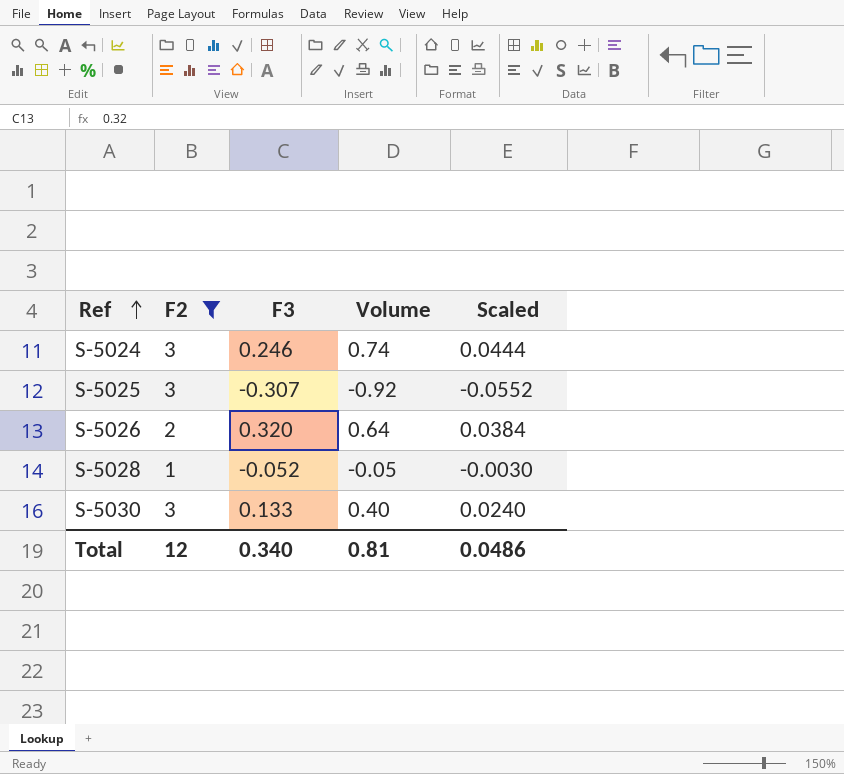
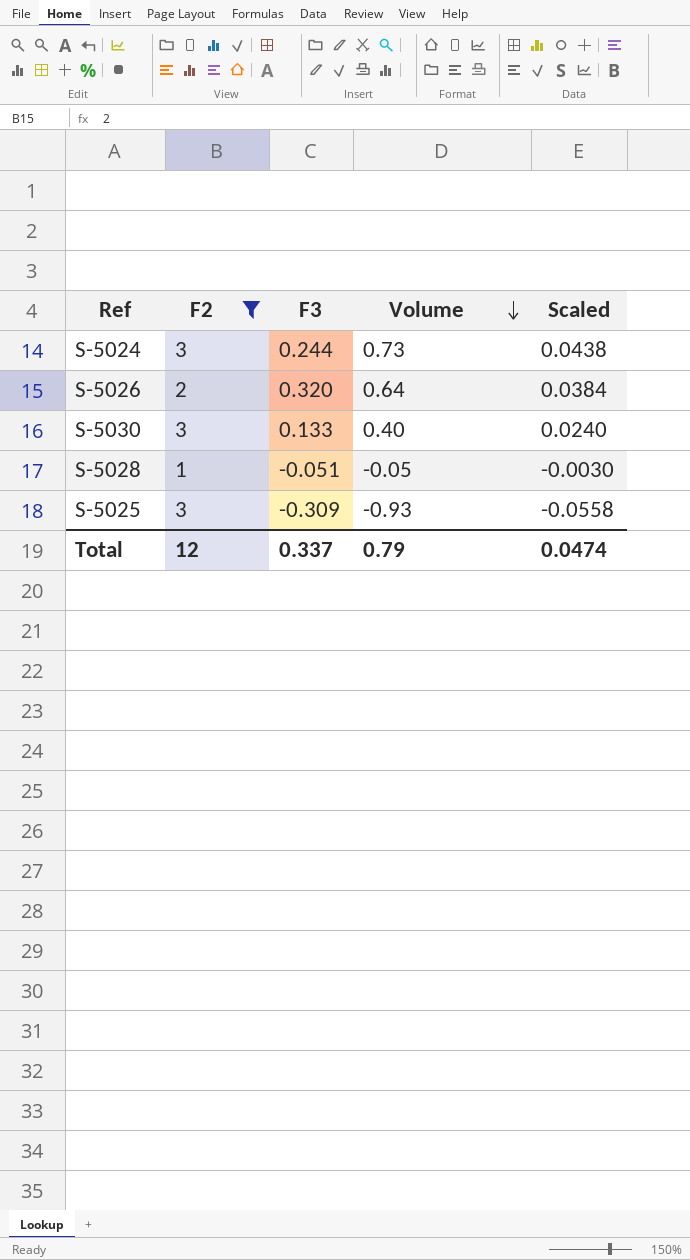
row order: Ref ascending -> Volume descending
S-5024 | F3: 0.246 -> 0.244
S-5024 | Volume: 0.74 -> 0.73
S-5024 | Scaled: 0.0444 -> 0.0438
S-5028 | F3: -0.052 -> -0.051
S-5025 | F3: -0.307 -> -0.309
S-5025 | Volume: -0.92 -> -0.93
S-5025 | Scaled: -0.0552 -> -0.0558
Total | F3: 0.340 -> 0.337
Total | Volume: 0.81 -> 0.79
Total | Scaled: 0.0486 -> 0.0474

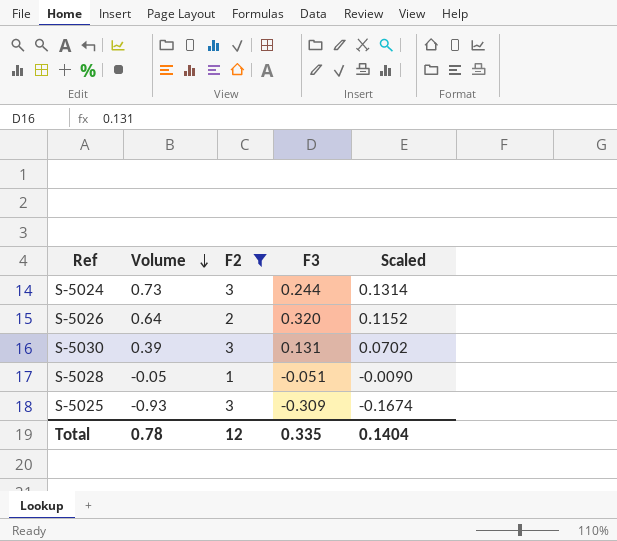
column Volume | position: 4 -> 2
column Scaled | formula: [Volume] * 0.06 -> [Volume] * 0.18
S-5030 | Volume: 0.40 -> 0.39
S-5030 | F3: 0.133 -> 0.131
Total | Volume: 0.79 -> 0.78
Total | F3: 0.337 -> 0.335
Total | Scaled: 0.0474 -> 0.1404

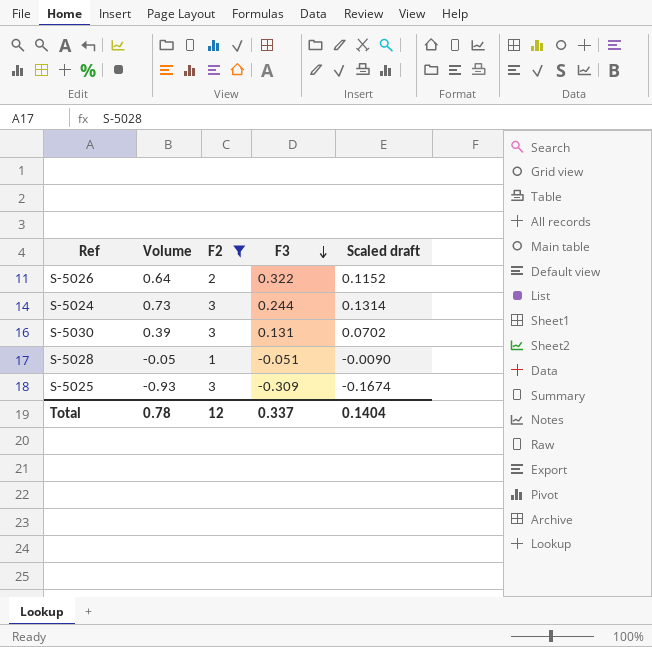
row order: Volume descending -> F3 descending
column name: Scaled -> Scaled draft
S-5026 | F3: 0.320 -> 0.322
Total | F3: 0.335 -> 0.337

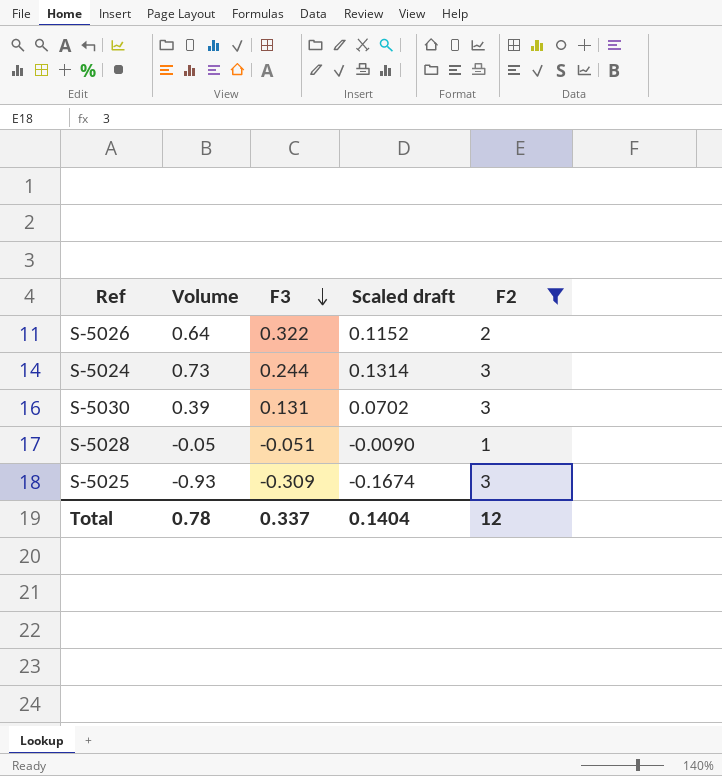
column F2 | position: 3 -> 5

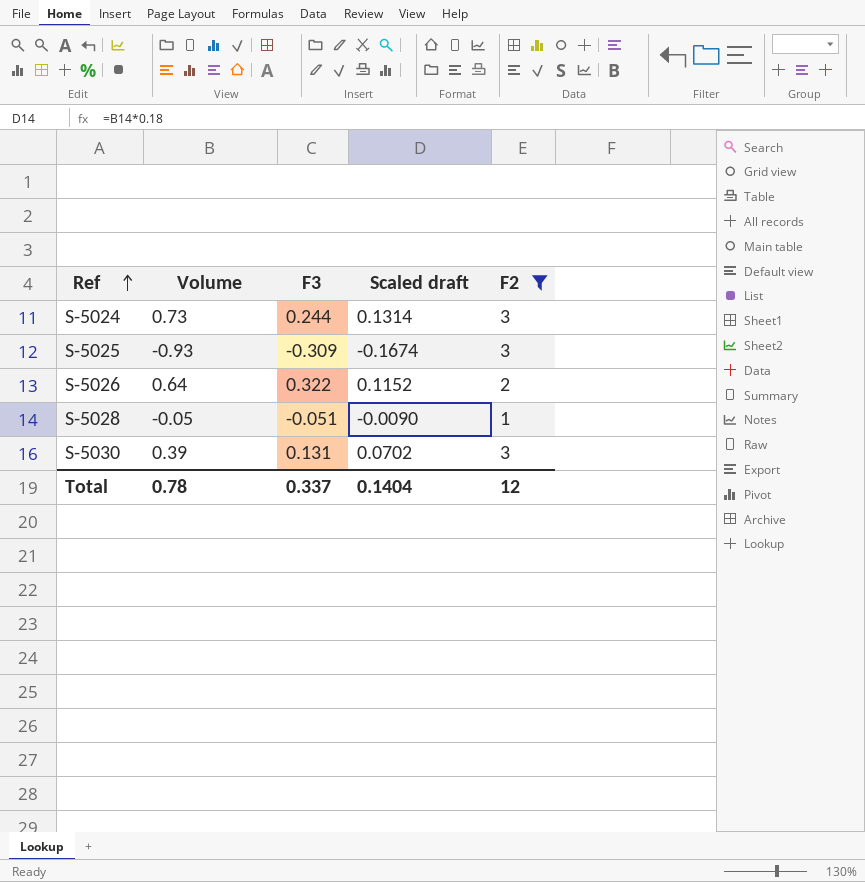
row order: F3 descending -> Ref ascending

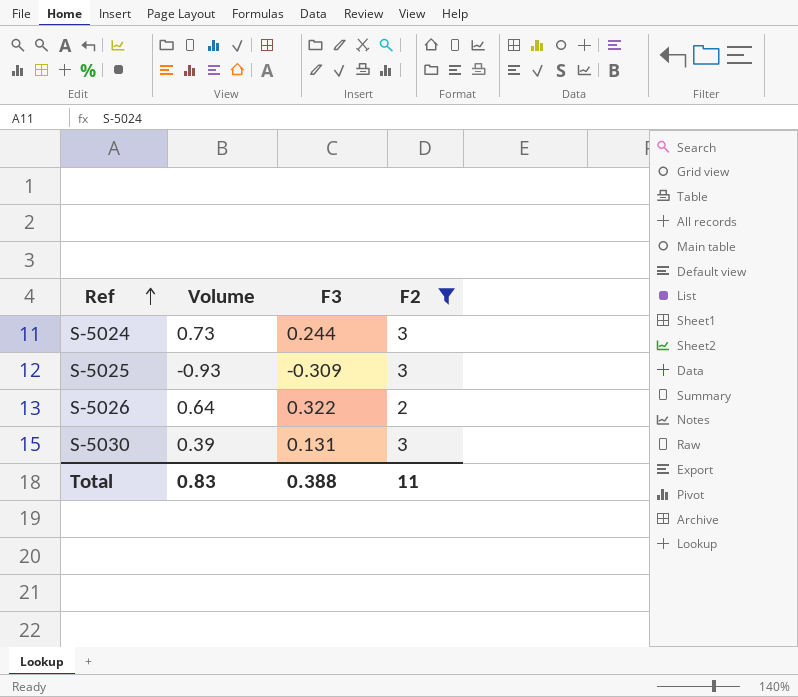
column Scaled draft | formula: [Volume] * 0.18 -> none
row S-5028: -0.05 | -0.051 | -0.0090 | 1 -> none
Total | Volume: 0.78 -> 0.83
Total | F3: 0.337 -> 0.388
Total | F2: 12 -> 11

